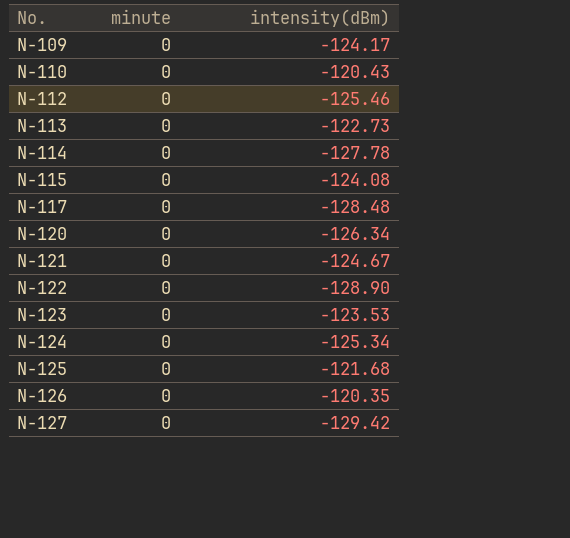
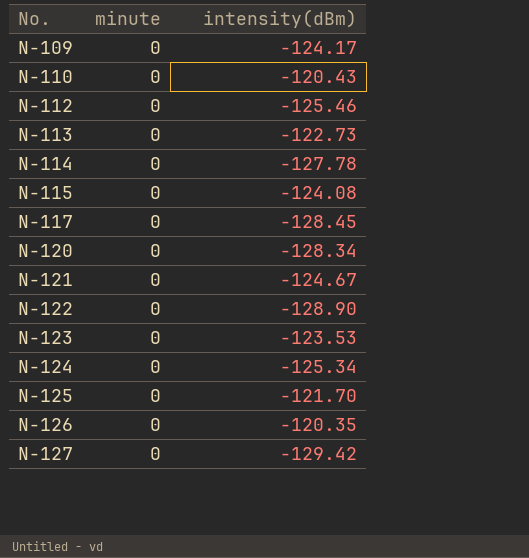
N-117 | intensity(dBm): -128.48 -> -128.45
N-120 | intensity(dBm): -126.34 -> -128.34
N-125 | intensity(dBm): -121.68 -> -121.70

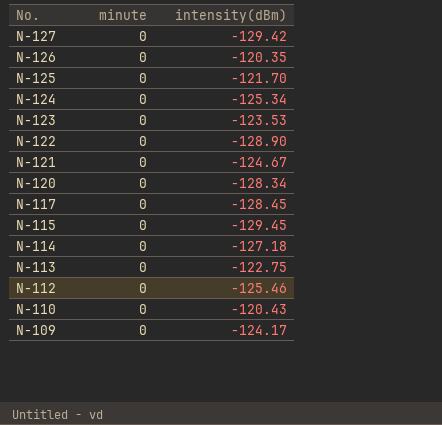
row order: No. ascending -> No. descending
N-115 | intensity(dBm): -124.08 -> -129.45
N-114 | intensity(dBm): -127.78 -> -127.18
N-113 | intensity(dBm): -122.73 -> -122.75

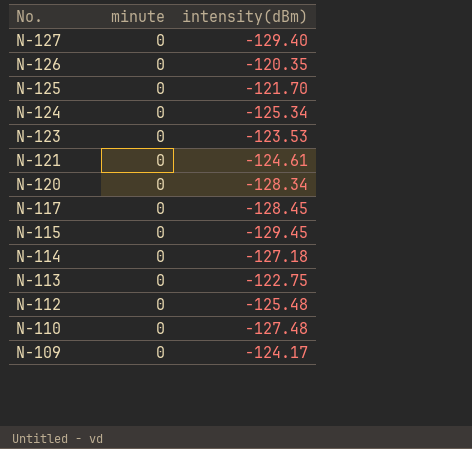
row N-122: 0 | -128.90 -> none
N-127 | intensity(dBm): -129.42 -> -129.40
N-121 | intensity(dBm): -124.67 -> -124.61
N-112 | intensity(dBm): -125.46 -> -125.48
N-110 | intensity(dBm): -120.43 -> -127.48

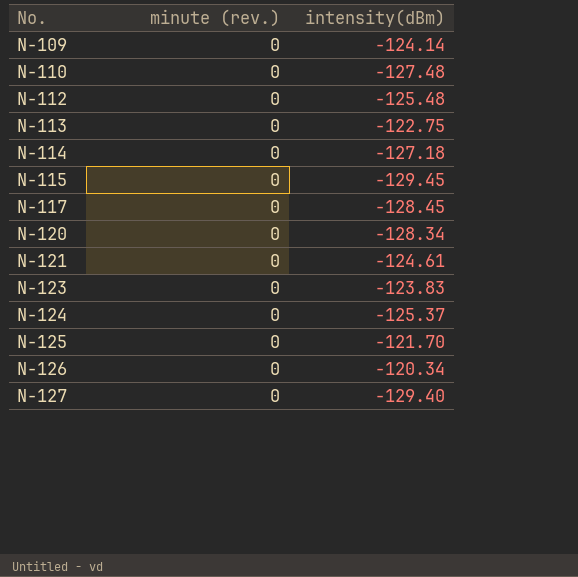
row order: No. descending -> No. ascending
column name: minute -> minute (rev.)
N-109 | intensity(dBm): -124.17 -> -124.14
N-123 | intensity(dBm): -123.53 -> -123.83
N-124 | intensity(dBm): -125.34 -> -125.37
N-126 | intensity(dBm): -120.35 -> -120.34

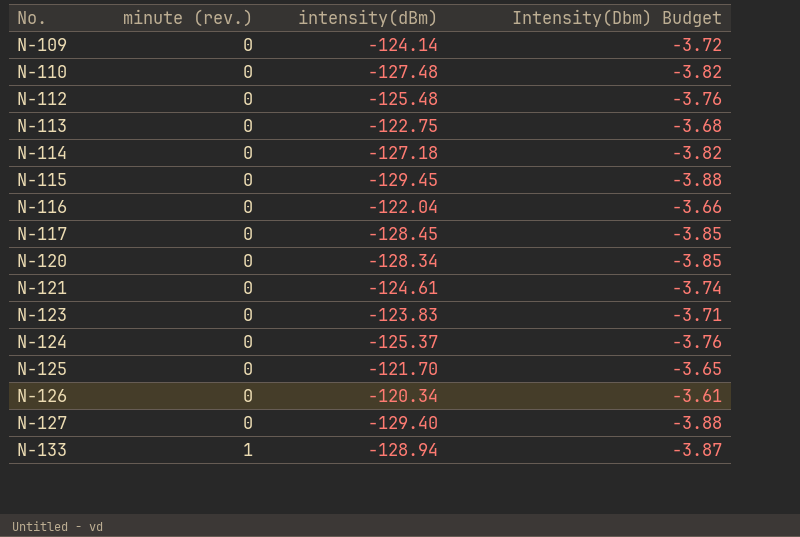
column Intensity(Dbm) Budget | formula: none -> [intensity(dBm)] * 0.03
row N-116: none -> 0 | -122.04 | -3.66
row N-133: none -> 1 | -128.94 | -3.87

